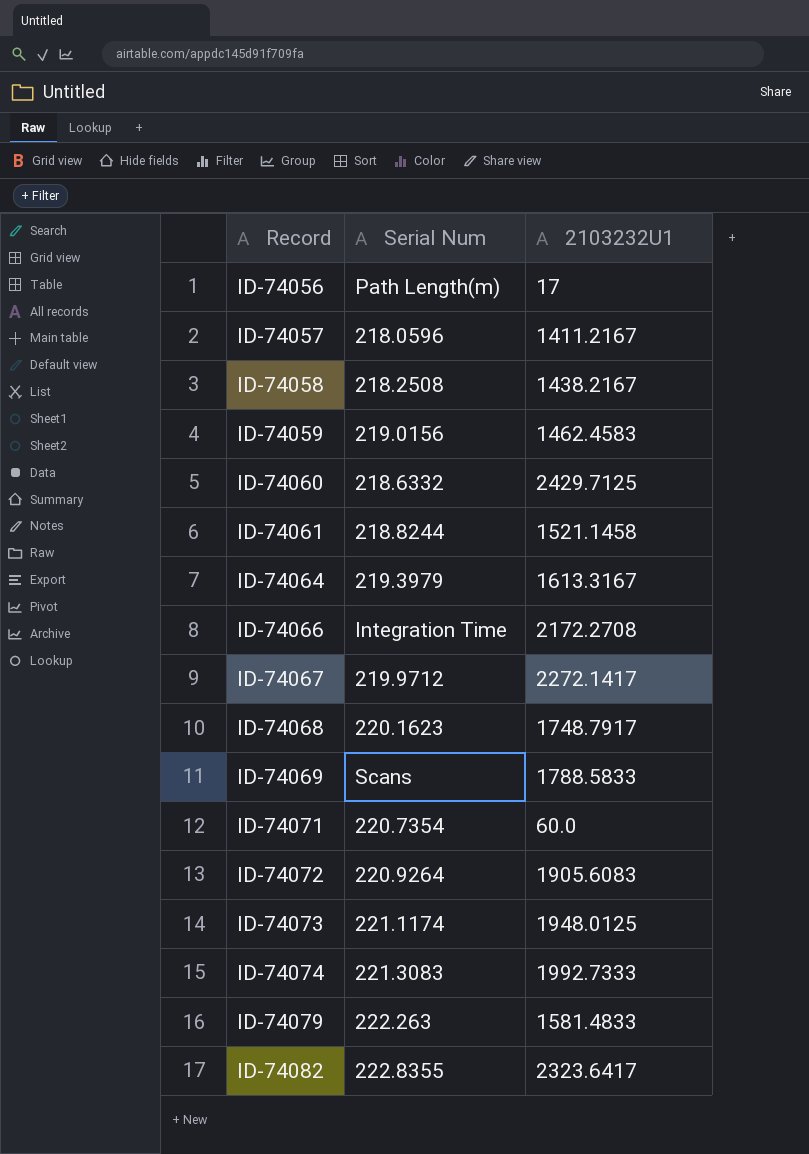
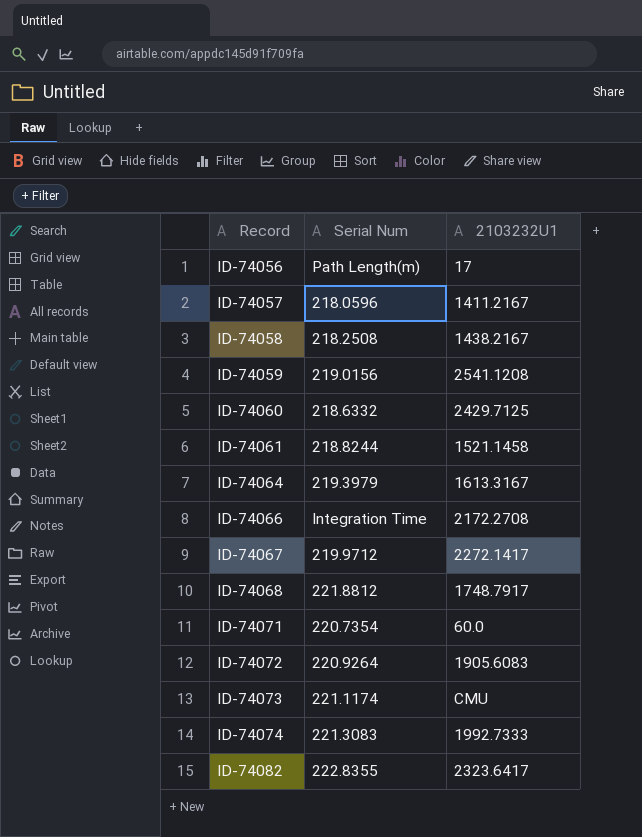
row ID-74069: Scans | 1788.5833 -> none
row ID-74079: 222.263 | 1581.4833 -> none
ID-74059 | 2103232U1: 1462.4583 -> 2541.1208
ID-74068 | Serial Num: 220.1623 -> 221.8812
ID-74073 | 2103232U1: 1948.0125 -> CMU

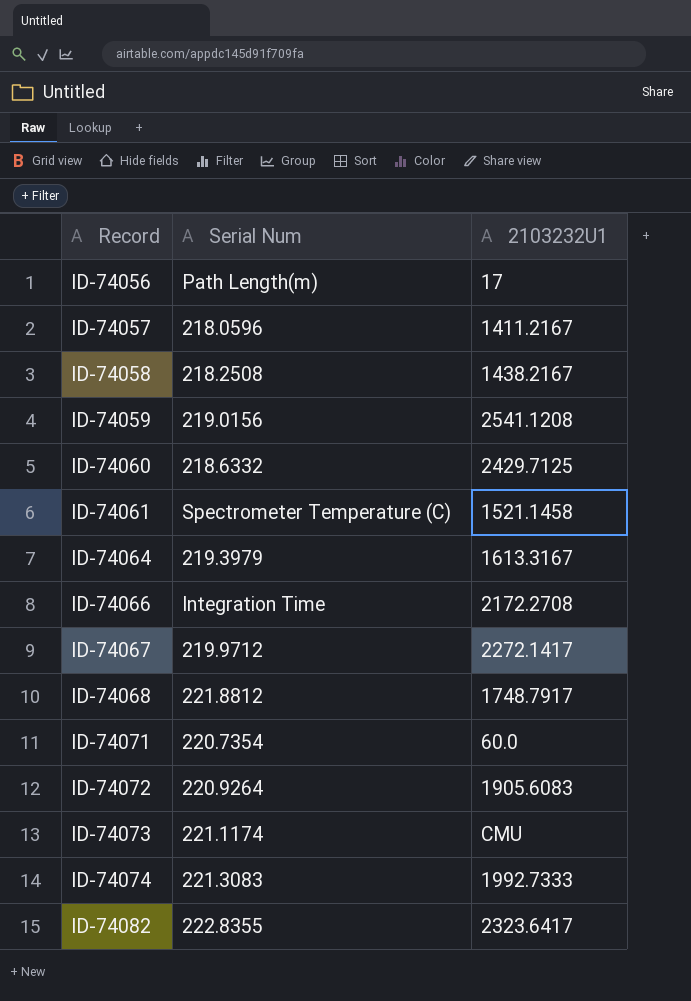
ID-74061 | Serial Num: 218.8244 -> Spectrometer Temperature (C)

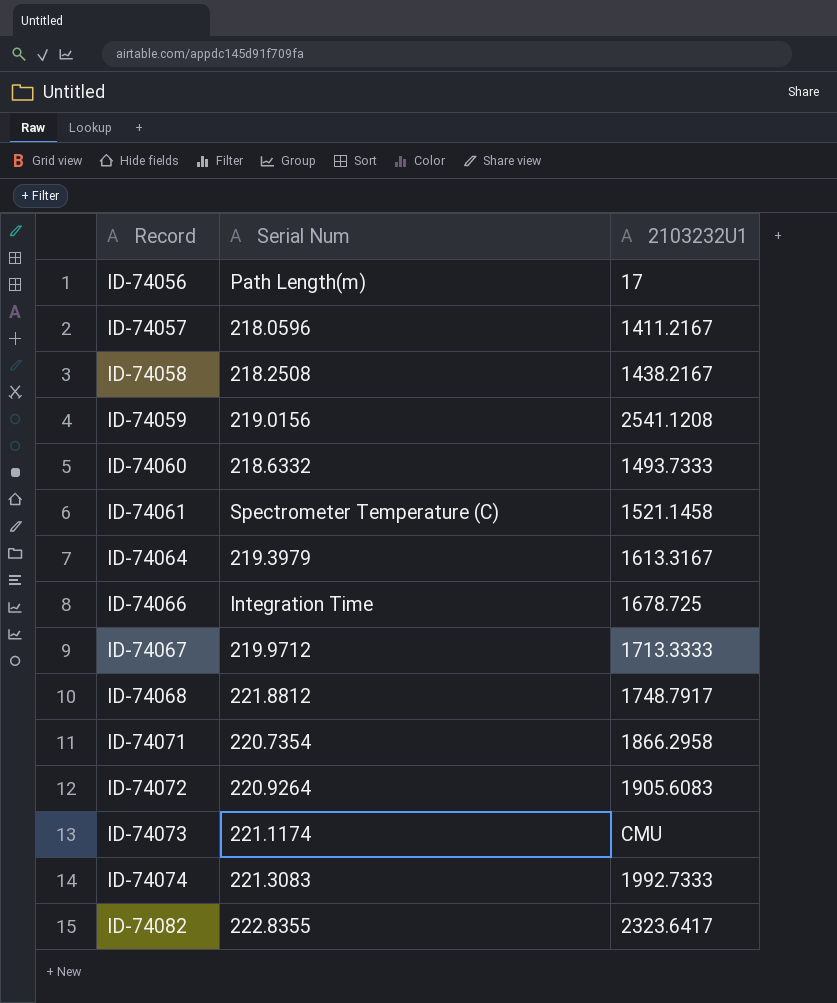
ID-74060 | 2103232U1: 2429.7125 -> 1493.7333
ID-74066 | 2103232U1: 2172.2708 -> 1678.725
ID-74067 | 2103232U1: 2272.1417 -> 1713.3333
ID-74071 | 2103232U1: 60.0 -> 1866.2958

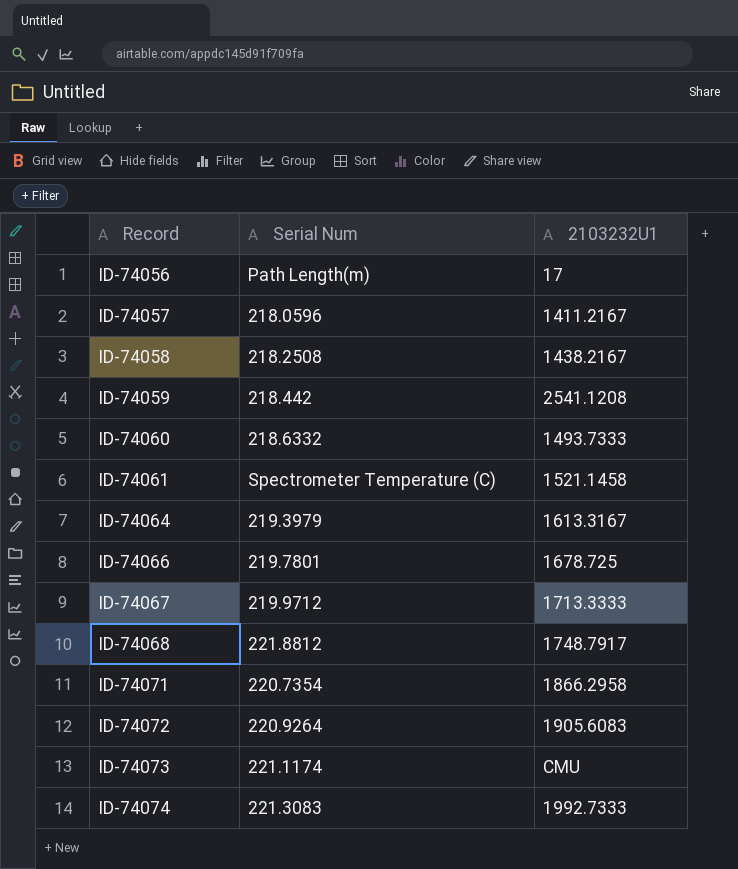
row ID-74082: 222.8355 | 2323.6417 -> none
ID-74059 | Serial Num: 219.0156 -> 218.442
ID-74066 | Serial Num: Integration Time -> 219.7801

